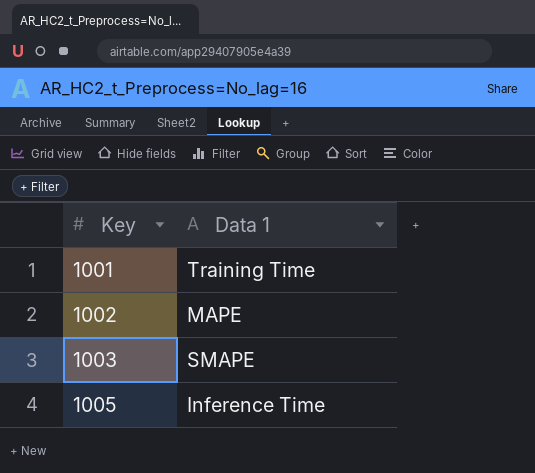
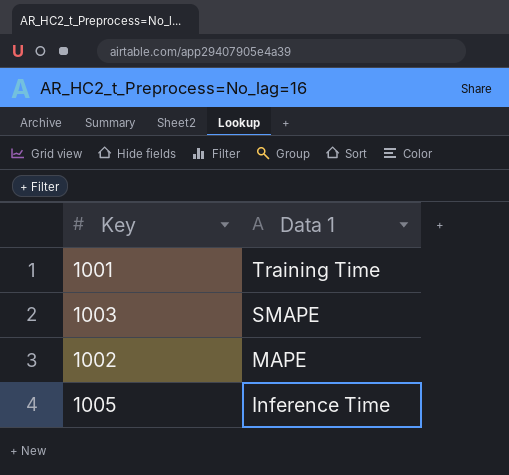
row order: Key ascending -> Data 1 descending

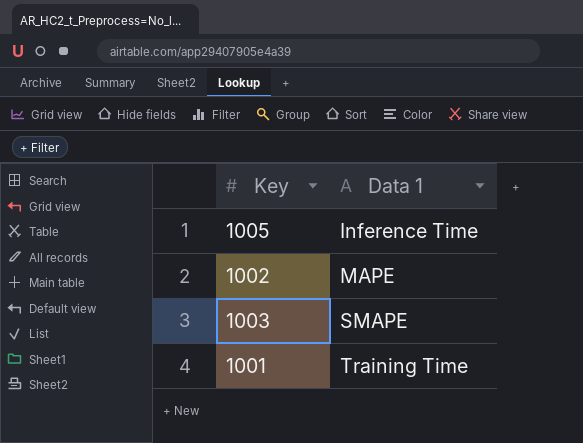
row order: Data 1 descending -> Data 1 ascending

